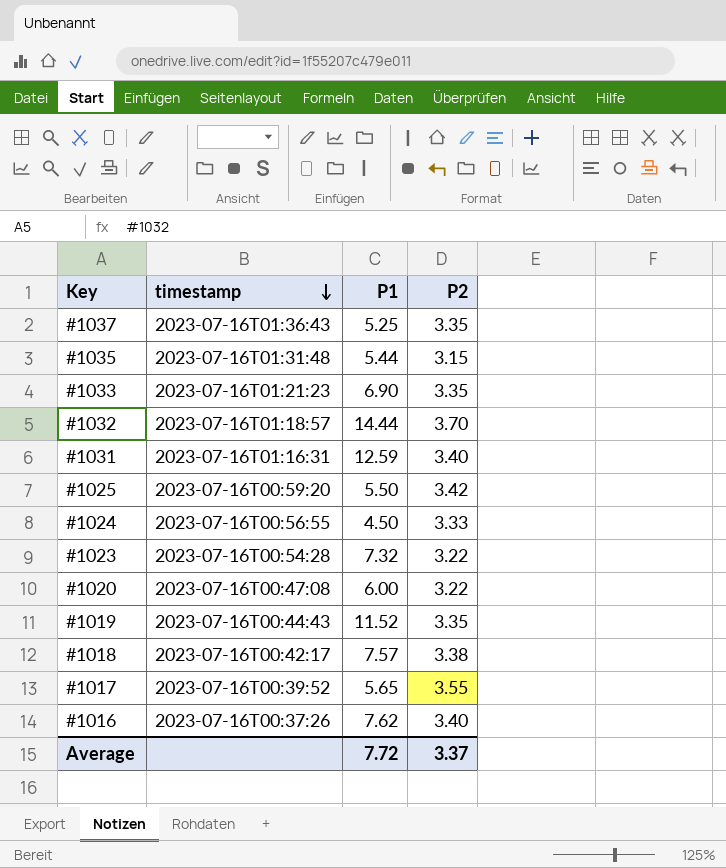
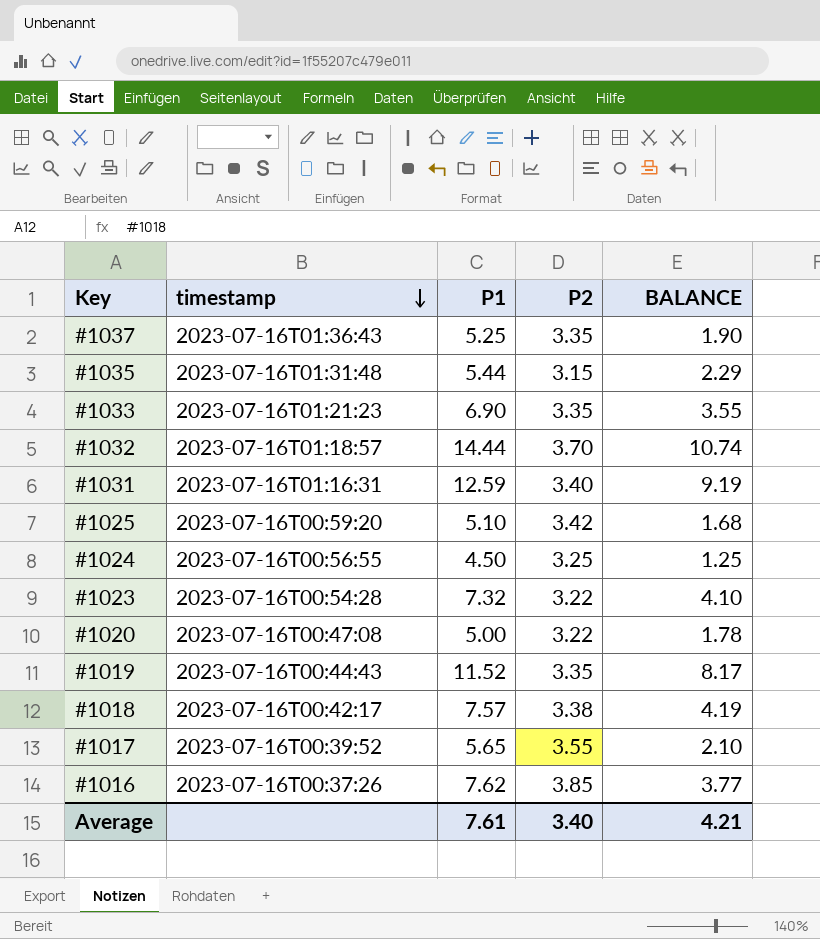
column BALANCE | formula: none -> [P1] - [P2]
#1025 | P1: 5.50 -> 5.10
#1024 | P2: 3.33 -> 3.25
#1020 | P1: 6.00 -> 5.00
#1016 | P2: 3.40 -> 3.85
Average | P1: 7.72 -> 7.61
Average | P2: 3.37 -> 3.40

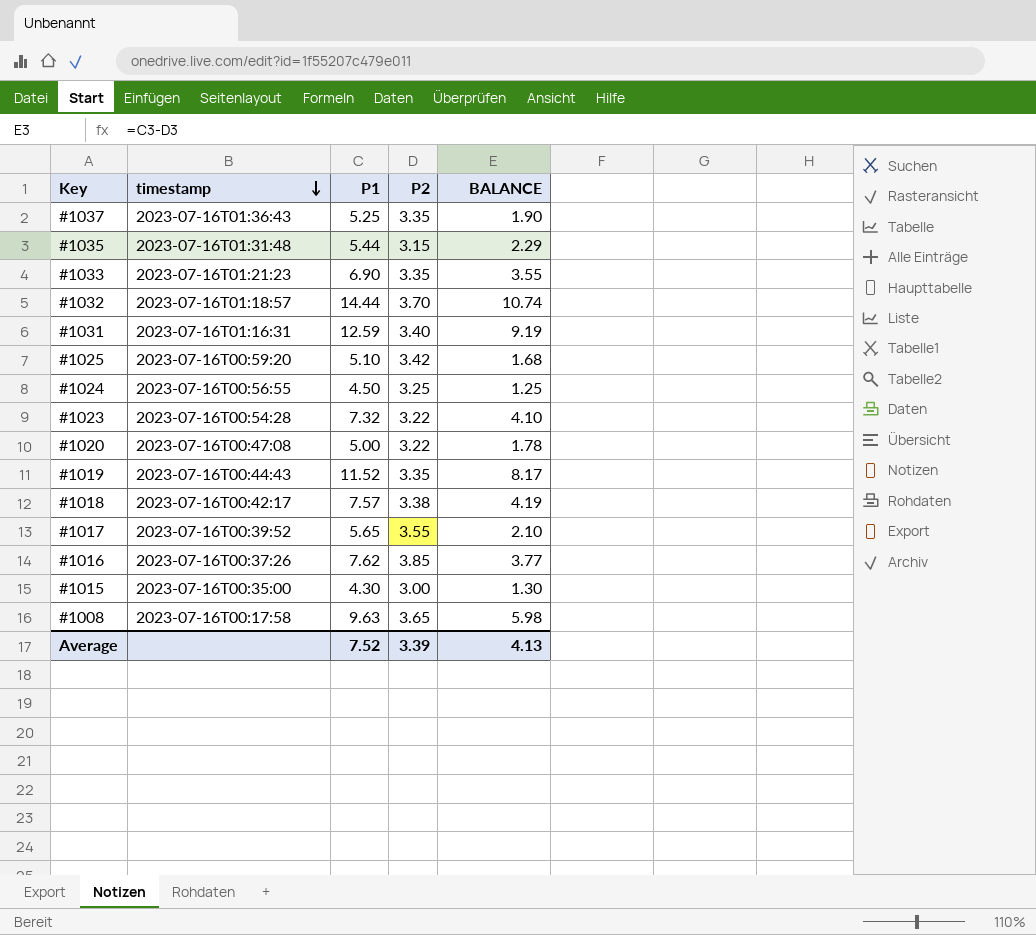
row #1015: none -> 2023-07-16T00:35:00 | 4.30 | 3.00 | 1.30
row #1008: none -> 2023-07-16T00:17:58 | 9.63 | 3.65 | 5.98
Average | P1: 7.61 -> 7.52
Average | P2: 3.40 -> 3.39
Average | BALANCE: 4.21 -> 4.13

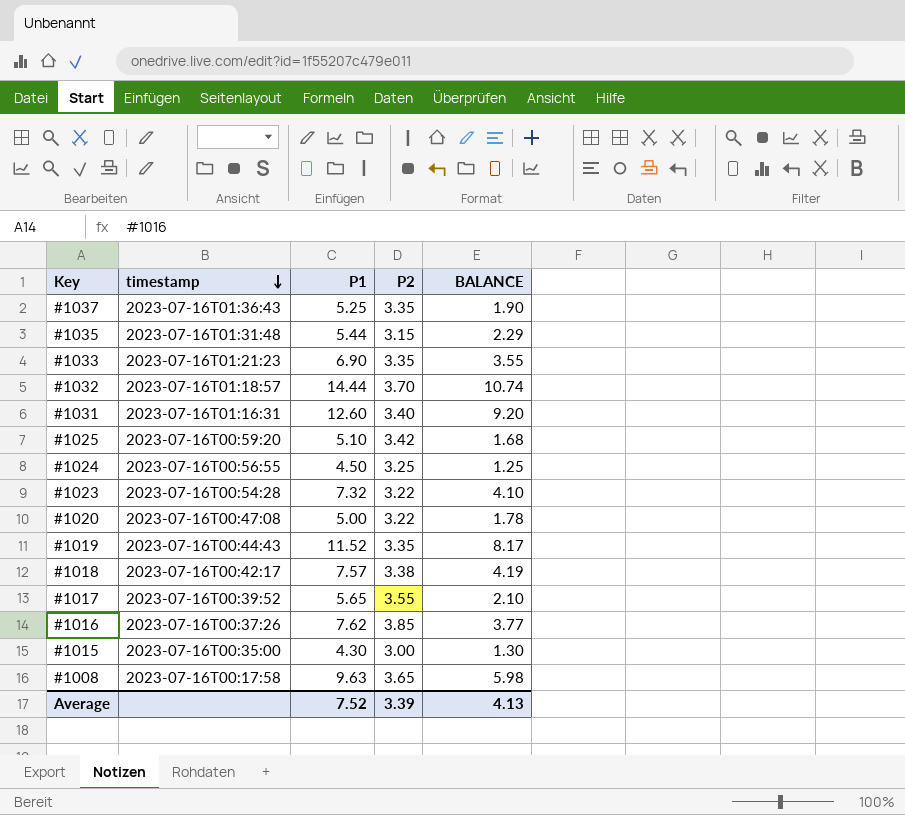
#1031 | P1: 12.59 -> 12.60
#1031 | BALANCE: 9.19 -> 9.20

